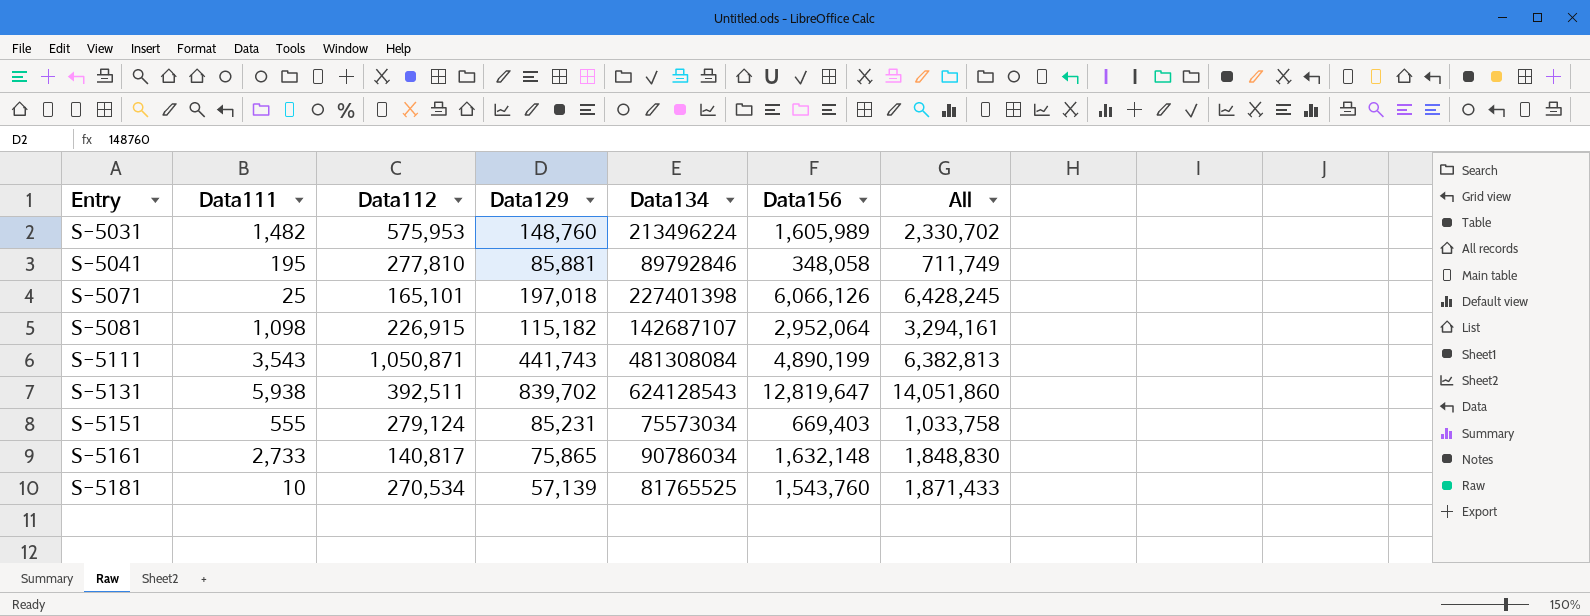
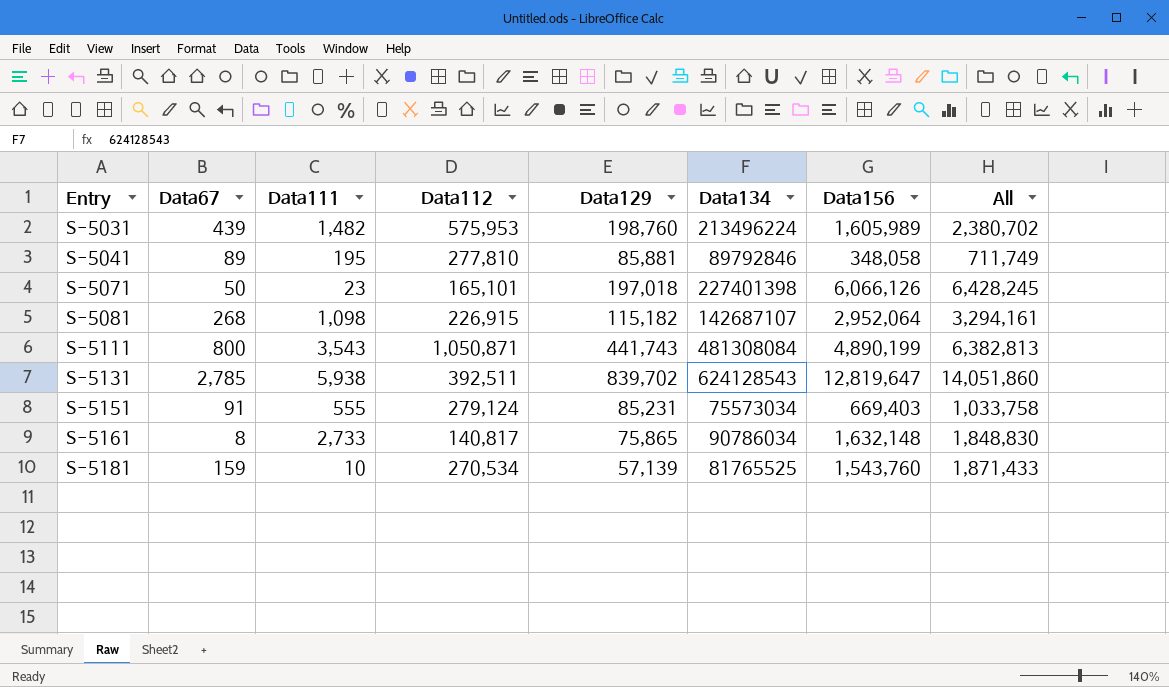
column Data67 | position: none -> 2
S-5031 | Data129: 148,760 -> 198,760
S-5031 | All: 2,330,702 -> 2,380,702
S-5071 | Data111: 25 -> 23

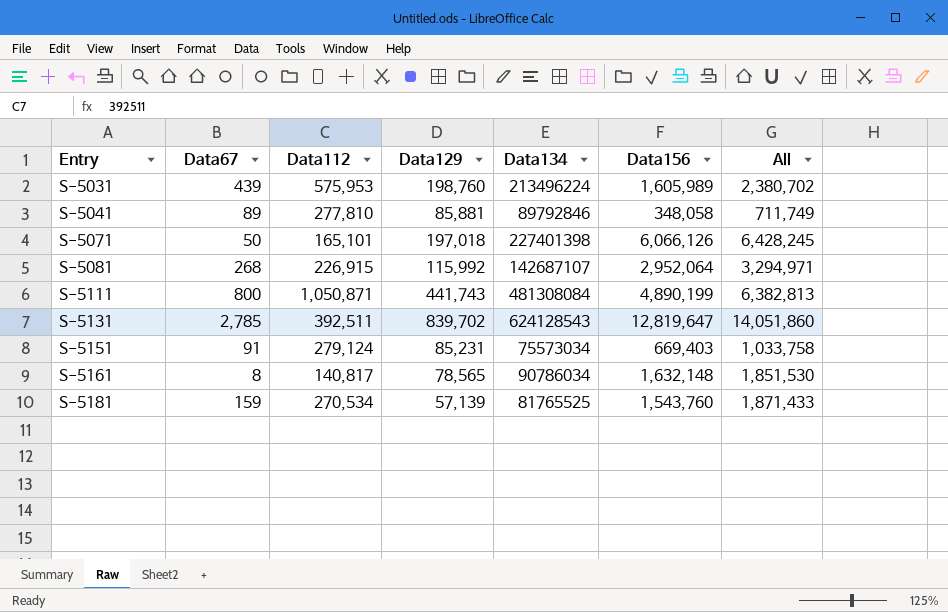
column Data111 | position: 3 -> none
S-5081 | Data129: 115,182 -> 115,992
S-5081 | All: 3,294,161 -> 3,294,971
S-5161 | Data129: 75,865 -> 78,565
S-5161 | All: 1,848,830 -> 1,851,530

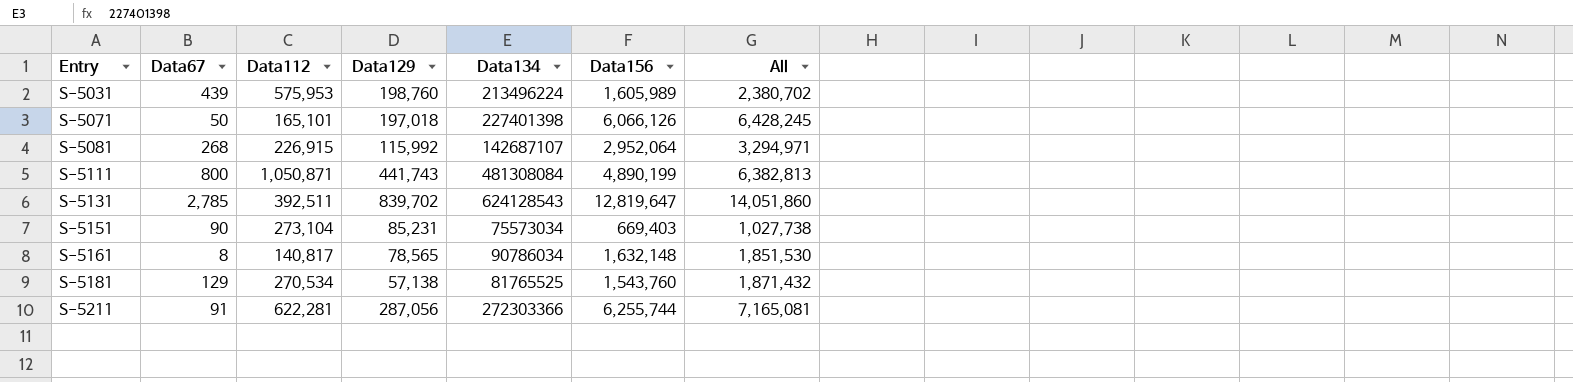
row S-5041: 89 | 277,810 | 85,881 | 89792846 | 348,058 | 711,749 -> none
S-5151 | Data67: 91 -> 90
S-5151 | Data112: 279,124 -> 273,104
S-5151 | All: 1,033,758 -> 1,027,738
S-5181 | Data67: 159 -> 129
S-5181 | Data129: 57,139 -> 57,138
S-5181 | All: 1,871,433 -> 1,871,432
row S-5211: none -> 91 | 622,281 | 287,056 | 272303366 | 6,255,744 | 7,165,081

